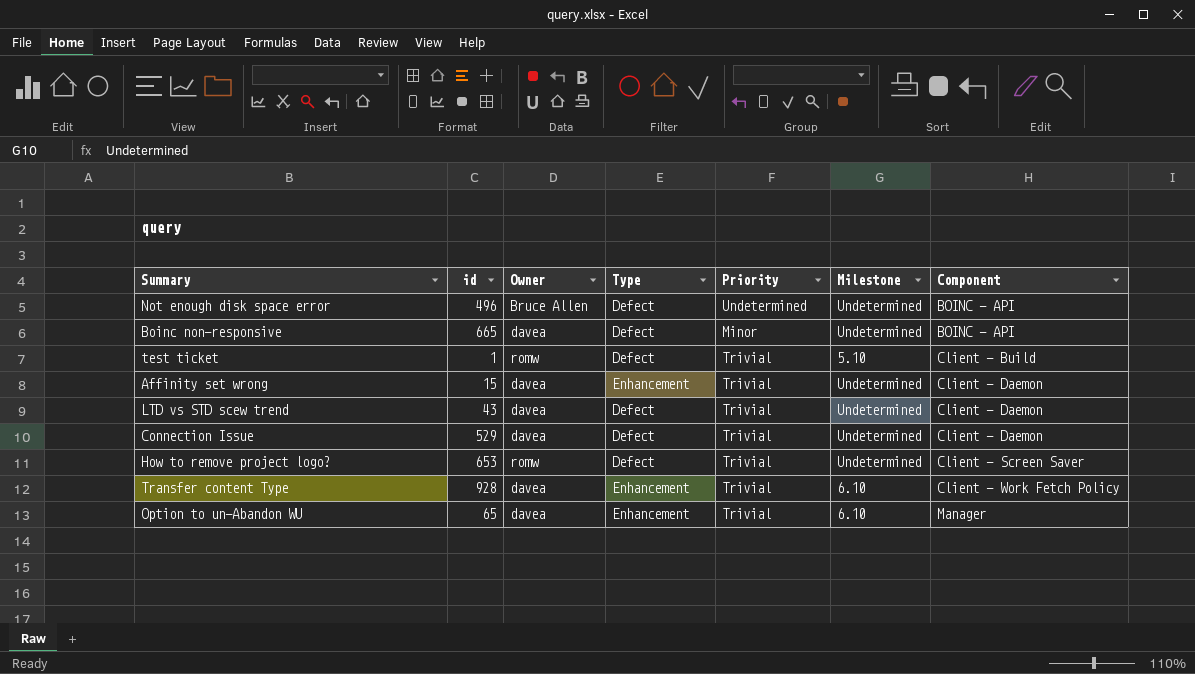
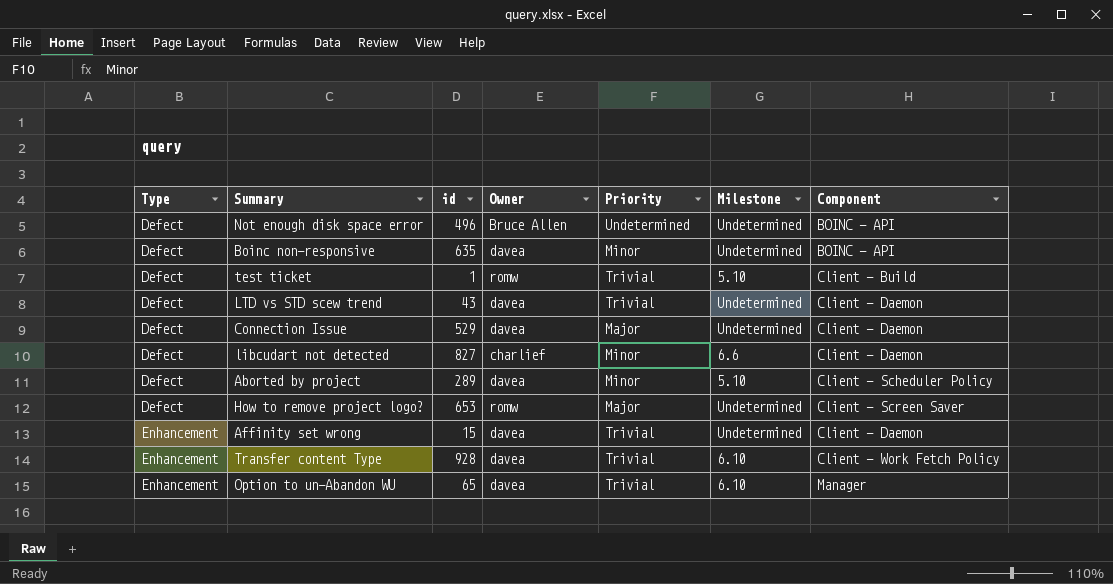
row order: Component ascending -> Type ascending
column Type | position: 4 -> 1
Boinc non-responsive | id: 665 -> 635
Connection Issue | Priority: Trivial -> Major
row libcudart not detected: none -> Defect | 827 | charlief | Minor | 6.6 | Client - Daemon
row Aborted by project: none -> Defect | 289 | davea | Minor | 5.10 | Client - Scheduler Policy
How to remove project logo? | Priority: Trivial -> Major

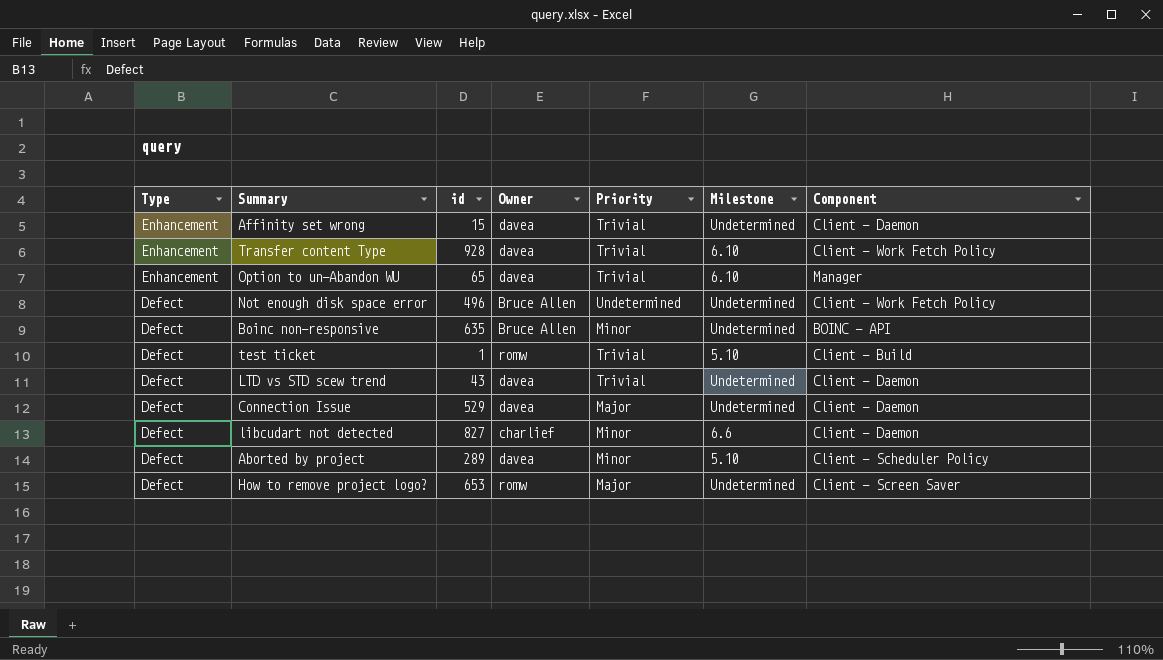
row order: Type ascending -> Type descending
Not enough disk space error | Component: BOINC - API -> Client - Work Fetch Policy
Boinc non-responsive | Owner: davea -> Bruce Allen

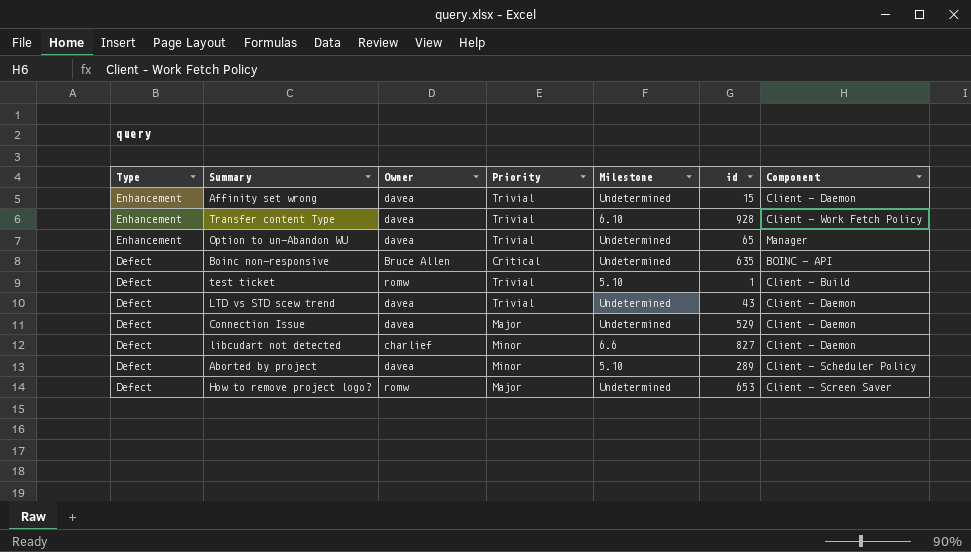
column id | position: 3 -> 6
row Not enough disk space error: Defect | 496 | Bruce Allen | Undetermined | Undetermined | Client - Work Fetch Policy -> none
Option to un-Abandon WU | Milestone: 6.10 -> Undetermined
Boinc non-responsive | Priority: Minor -> Critical

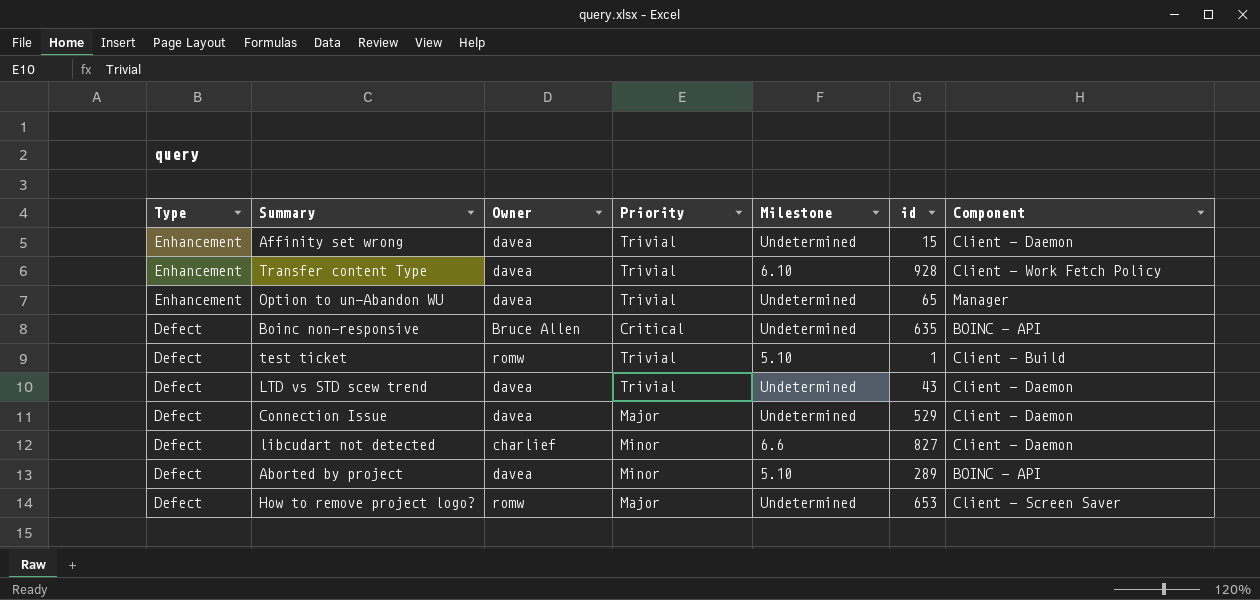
Aborted by project | Component: Client - Scheduler Policy -> BOINC - API

